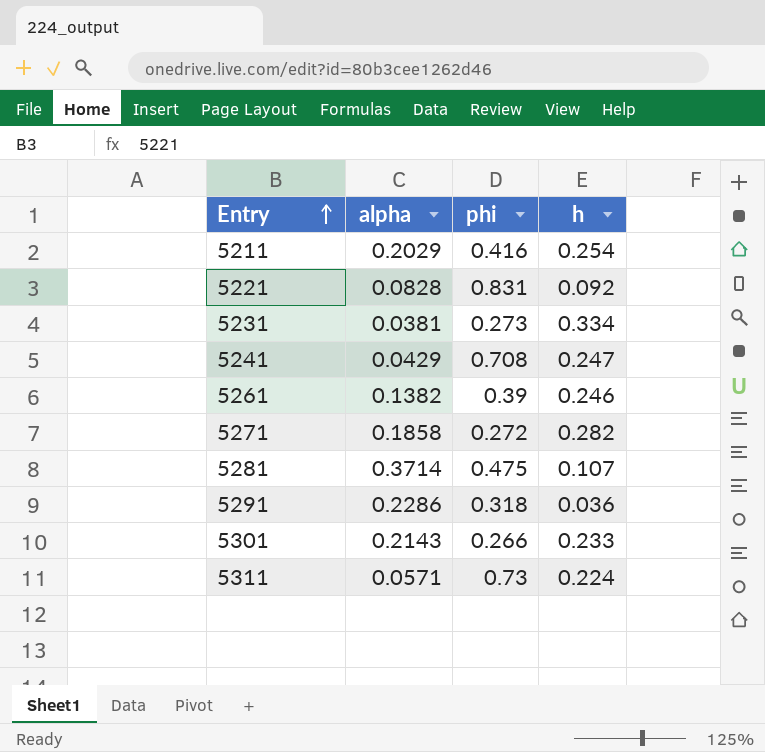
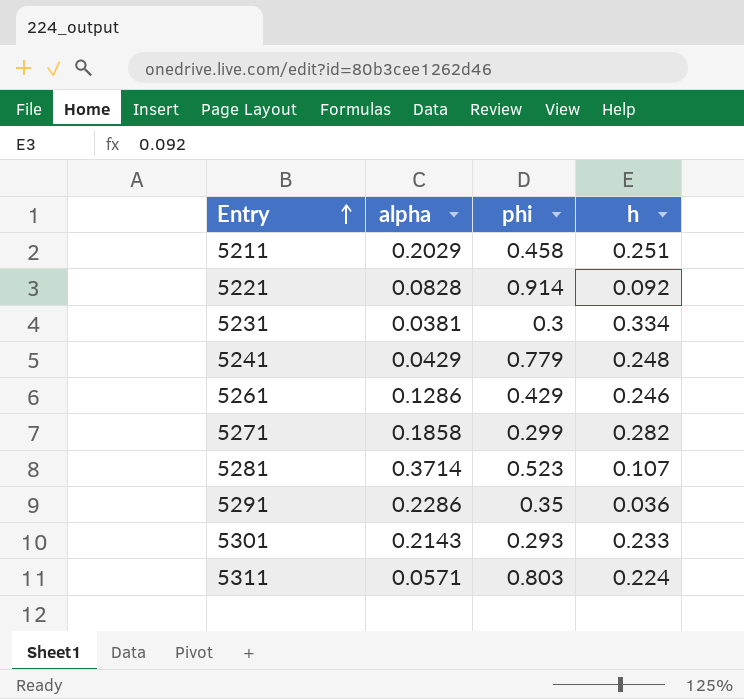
5211 | phi: 0.416 -> 0.458
5211 | h: 0.254 -> 0.251
5221 | phi: 0.831 -> 0.914
5231 | phi: 0.273 -> 0.3
5241 | phi: 0.708 -> 0.779
5241 | h: 0.247 -> 0.248
5261 | alpha: 0.1382 -> 0.1286
5261 | phi: 0.39 -> 0.429
5271 | phi: 0.272 -> 0.299
5281 | phi: 0.475 -> 0.523
5291 | phi: 0.318 -> 0.35
5301 | phi: 0.266 -> 0.293
5311 | phi: 0.73 -> 0.803

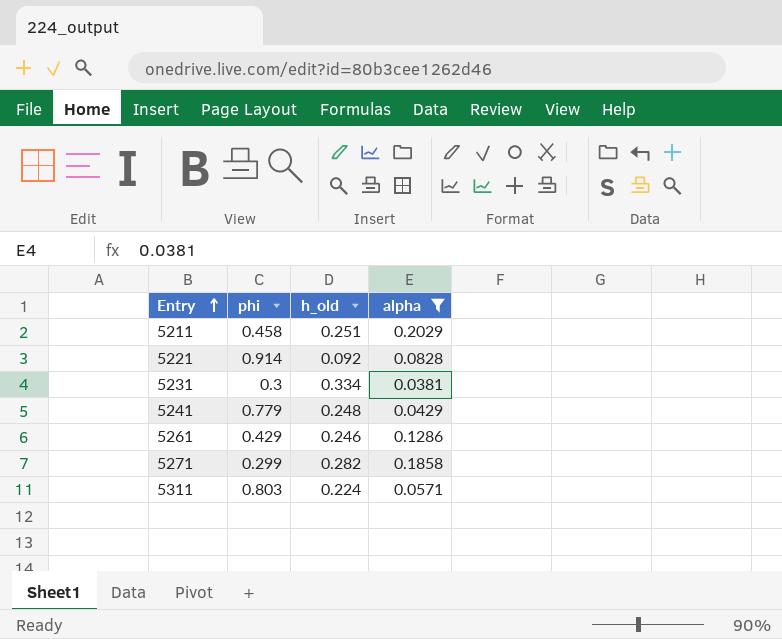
filter: none -> alpha <= 0.2029
column name: h -> h_old
column alpha | position: 2 -> 4

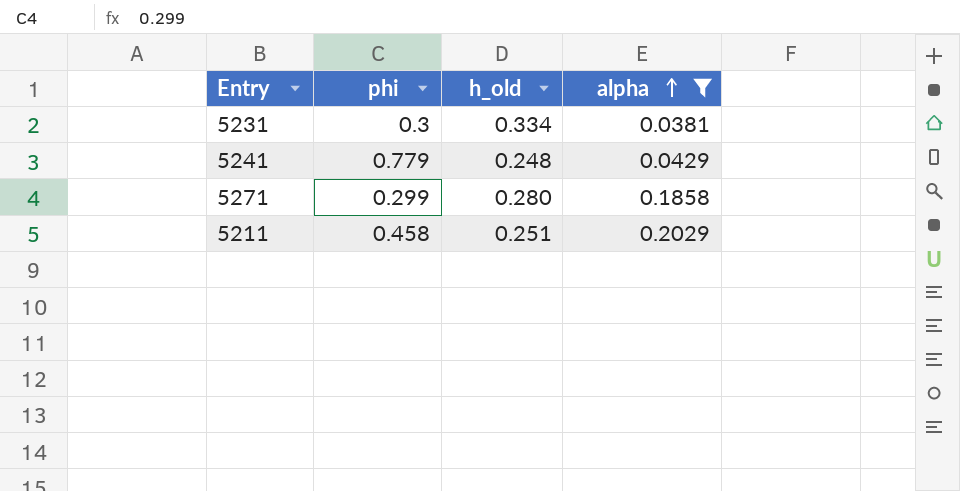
row order: Entry ascending -> alpha ascending
row 5221: 0.914 | 0.092 | 0.0828 -> none
row 5261: 0.429 | 0.246 | 0.1286 -> none
row 5311: 0.803 | 0.224 | 0.0571 -> none
5271 | h_old: 0.282 -> 0.280

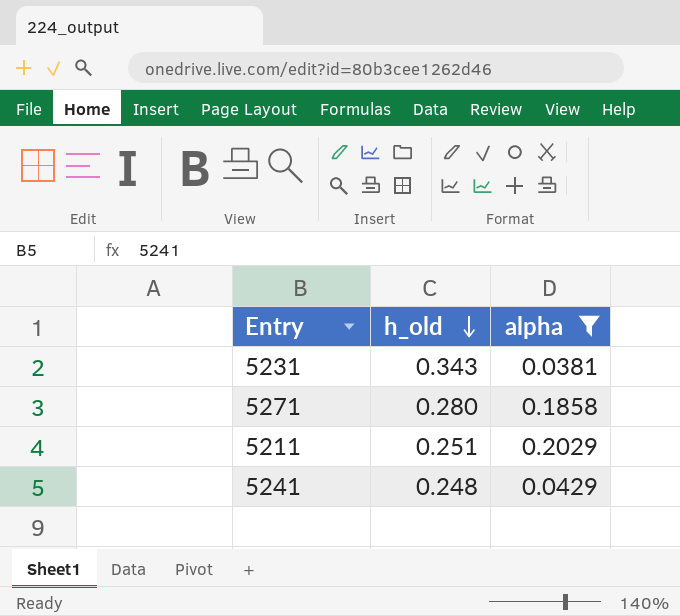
row order: alpha ascending -> h_old descending
column phi | position: 2 -> none
5231 | h_old: 0.334 -> 0.343

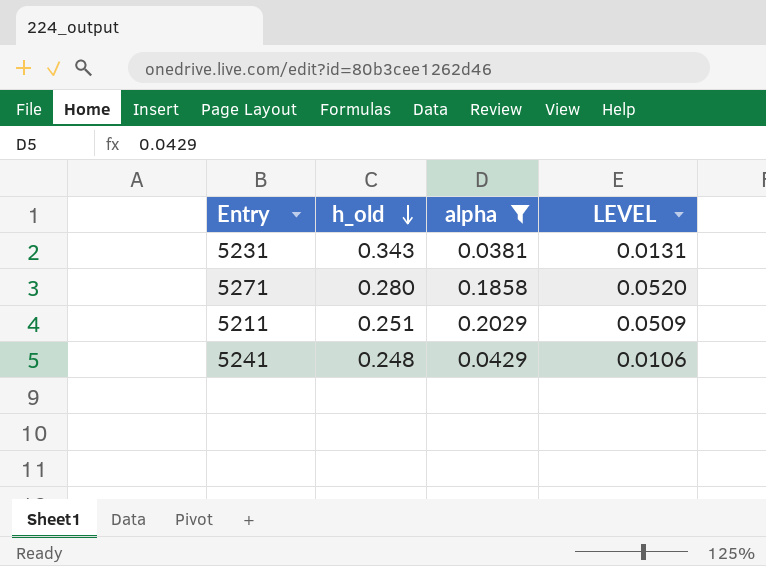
column LEVEL | formula: none -> [h_old] * [alpha]

